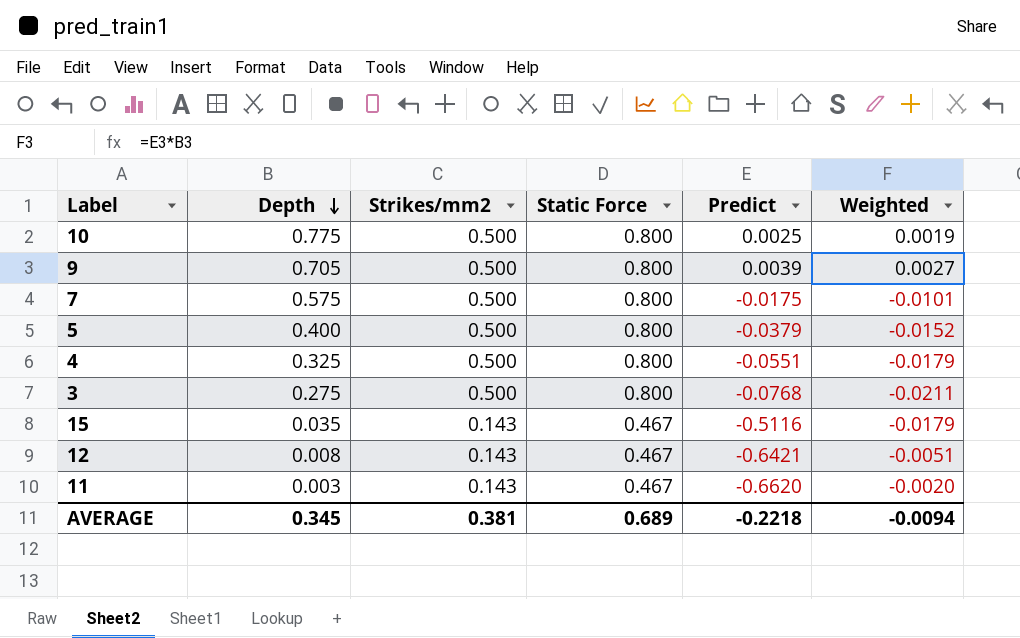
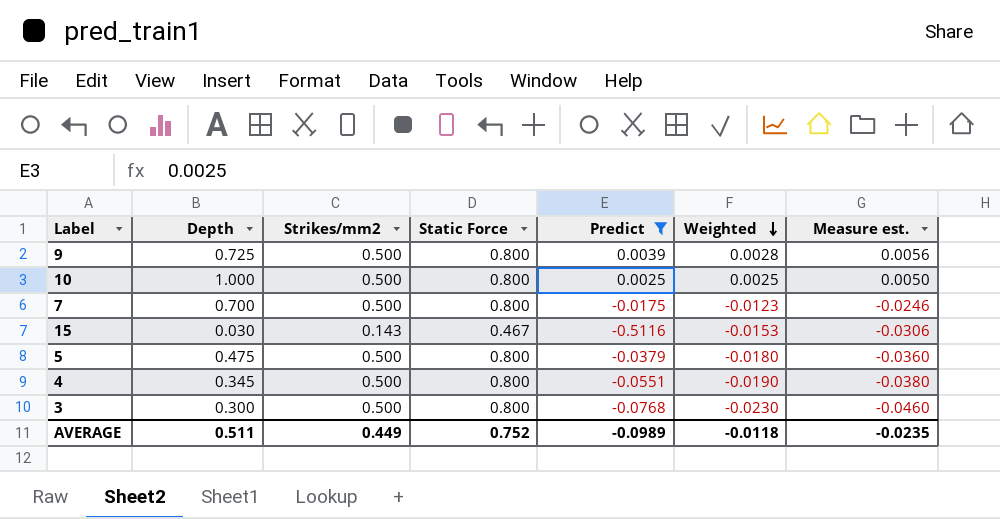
filter: none -> Predict >= -0.5116
row order: Depth descending -> Weighted descending
column Measure est. | formula: none -> [Weighted] * 2
9 | Depth: 0.705 -> 0.725
9 | Weighted: 0.0027 -> 0.0028
10 | Depth: 0.775 -> 1.000
10 | Weighted: 0.0019 -> 0.0025
7 | Depth: 0.575 -> 0.700
7 | Weighted: -0.0101 -> -0.0123
15 | Depth: 0.035 -> 0.030
15 | Weighted: -0.0179 -> -0.0153
5 | Depth: 0.400 -> 0.475
5 | Weighted: -0.0152 -> -0.0180
4 | Depth: 0.325 -> 0.345
4 | Weighted: -0.0179 -> -0.0190
3 | Depth: 0.275 -> 0.300
3 | Weighted: -0.0211 -> -0.0230
AVERAGE | Depth: 0.345 -> 0.511
AVERAGE | Strikes/mm2: 0.381 -> 0.449
AVERAGE | Static Force: 0.689 -> 0.752
AVERAGE | Predict: -0.2218 -> -0.0989
AVERAGE | Weighted: -0.0094 -> -0.0118

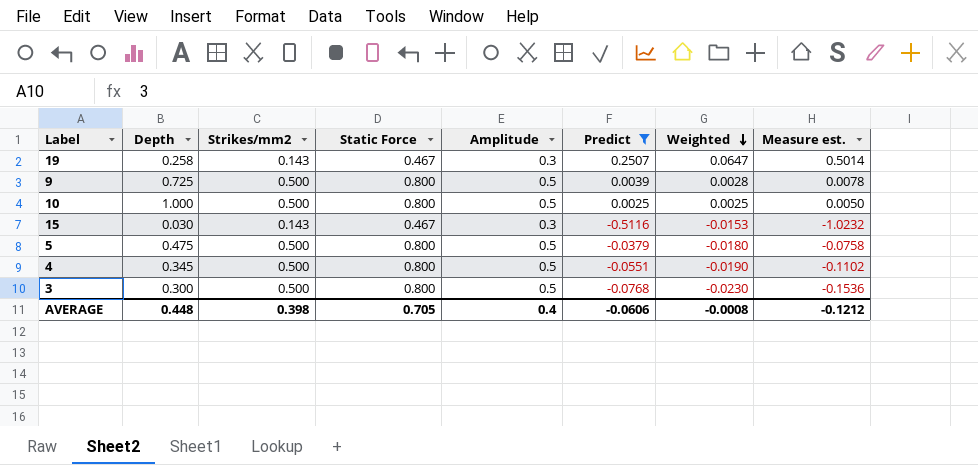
column Amplitude | position: none -> 5
column Measure est. | formula: [Weighted] * 2 -> [Predict] * 2
row 7: 0.700 | 0.500 | 0.800 | -0.0175 | -0.0123 | -0.0246 -> none
row 19: none -> 0.258 | 0.143 | 0.467 | 0.3 | 0.2507 | 0.0647 | 0.5014
AVERAGE | Depth: 0.511 -> 0.448
AVERAGE | Strikes/mm2: 0.449 -> 0.398
AVERAGE | Static Force: 0.752 -> 0.705
AVERAGE | Predict: -0.0989 -> -0.0606
AVERAGE | Weighted: -0.0118 -> -0.0008
AVERAGE | Measure est.: -0.0235 -> -0.1212

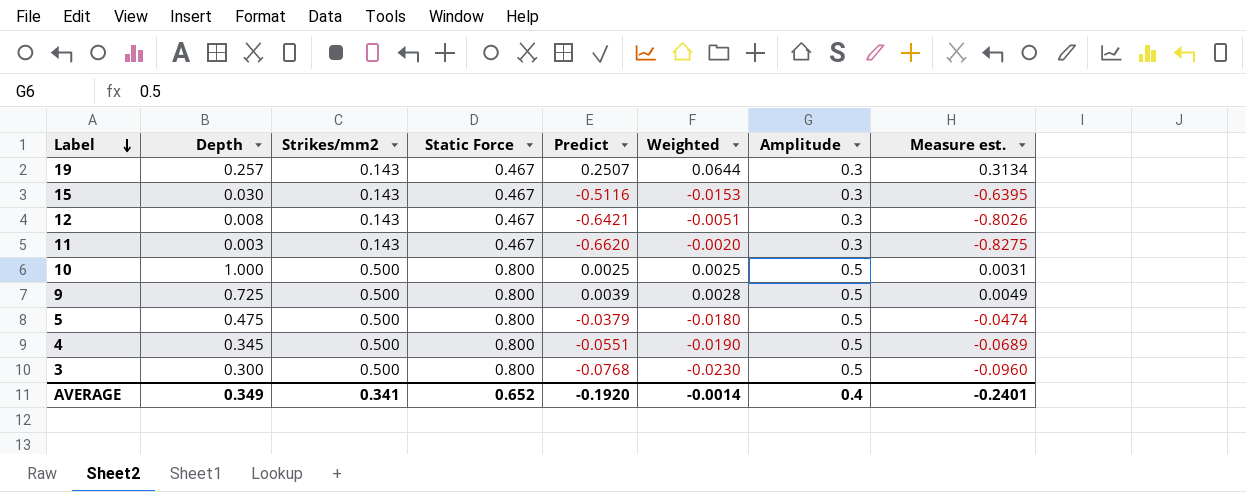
filter: Predict >= -0.5116 -> none
row order: Weighted descending -> Label descending
column Amplitude | position: 5 -> 7
column Measure est. | formula: [Predict] * 2 -> [Predict] * 1.25
19 | Depth: 0.258 -> 0.257
19 | Weighted: 0.0647 -> 0.0644
AVERAGE | Depth: 0.448 -> 0.349
AVERAGE | Strikes/mm2: 0.398 -> 0.341
AVERAGE | Static Force: 0.705 -> 0.652
AVERAGE | Predict: -0.0606 -> -0.1920
AVERAGE | Weighted: -0.0008 -> -0.0014
AVERAGE | Measure est.: -0.1212 -> -0.2401

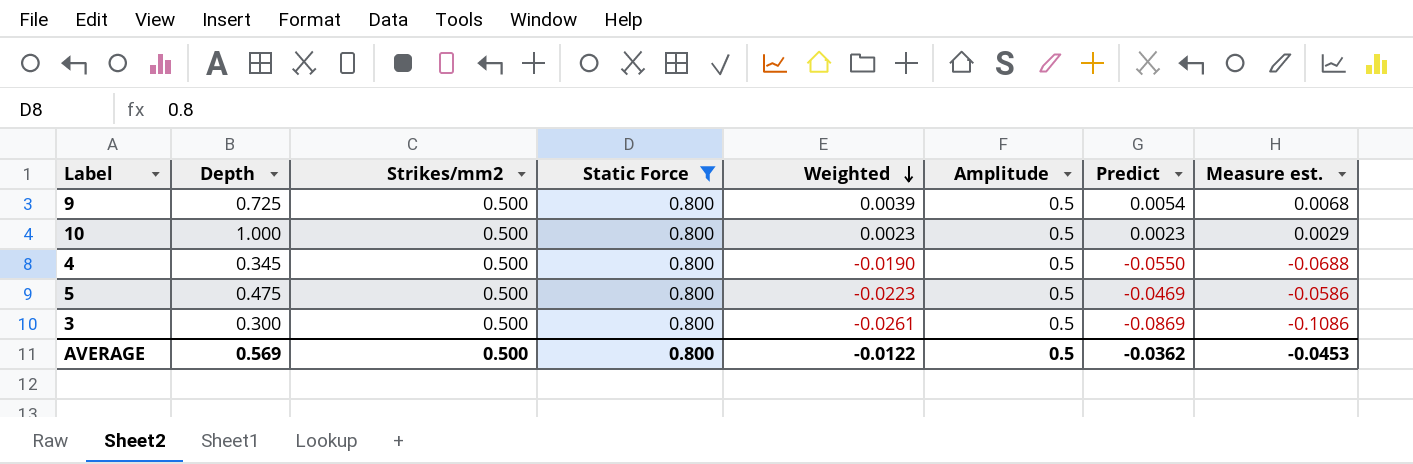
filter: none -> Static Force = 0.800
row order: Label descending -> Weighted descending
column Predict | position: 5 -> 7
9 | Weighted: 0.0028 -> 0.0039
9 | Predict: 0.0039 -> 0.0054
9 | Measure est.: 0.0049 -> 0.0068
10 | Weighted: 0.0025 -> 0.0023
10 | Predict: 0.0025 -> 0.0023
10 | Measure est.: 0.0031 -> 0.0029
4 | Predict: -0.0551 -> -0.0550
4 | Measure est.: -0.0689 -> -0.0688
5 | Weighted: -0.0180 -> -0.0223
5 | Predict: -0.0379 -> -0.0469
5 | Measure est.: -0.0474 -> -0.0586
3 | Weighted: -0.0230 -> -0.0261
3 | Predict: -0.0768 -> -0.0869
3 | Measure est.: -0.0960 -> -0.1086
AVERAGE | Depth: 0.349 -> 0.569
AVERAGE | Strikes/mm2: 0.341 -> 0.500
AVERAGE | Static Force: 0.652 -> 0.800
AVERAGE | Weighted: -0.0014 -> -0.0122
AVERAGE | Amplitude: 0.4 -> 0.5
AVERAGE | Predict: -0.1920 -> -0.0362
AVERAGE | Measure est.: -0.2401 -> -0.0453

